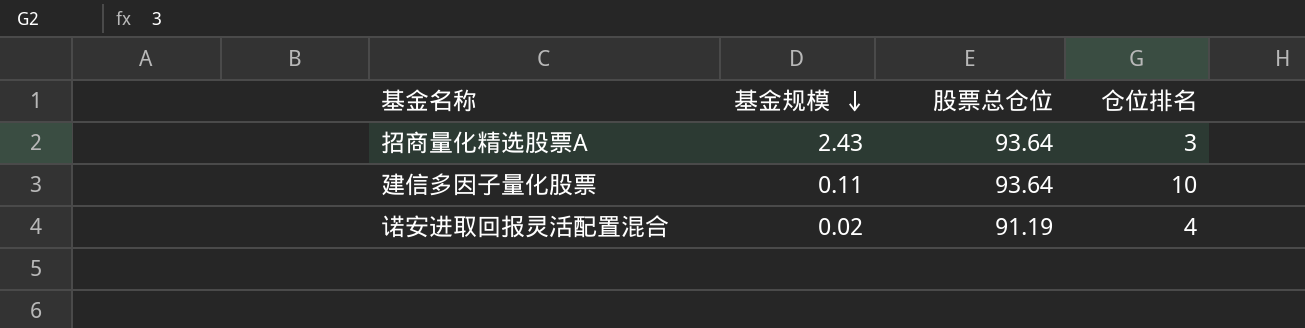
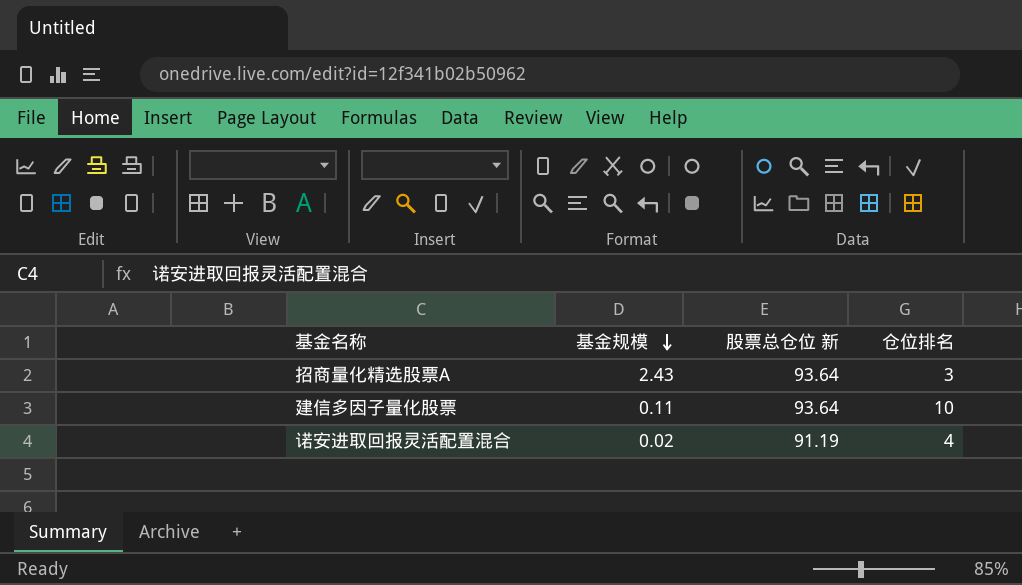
column name: 股票总仓位 -> 股票总仓位 新

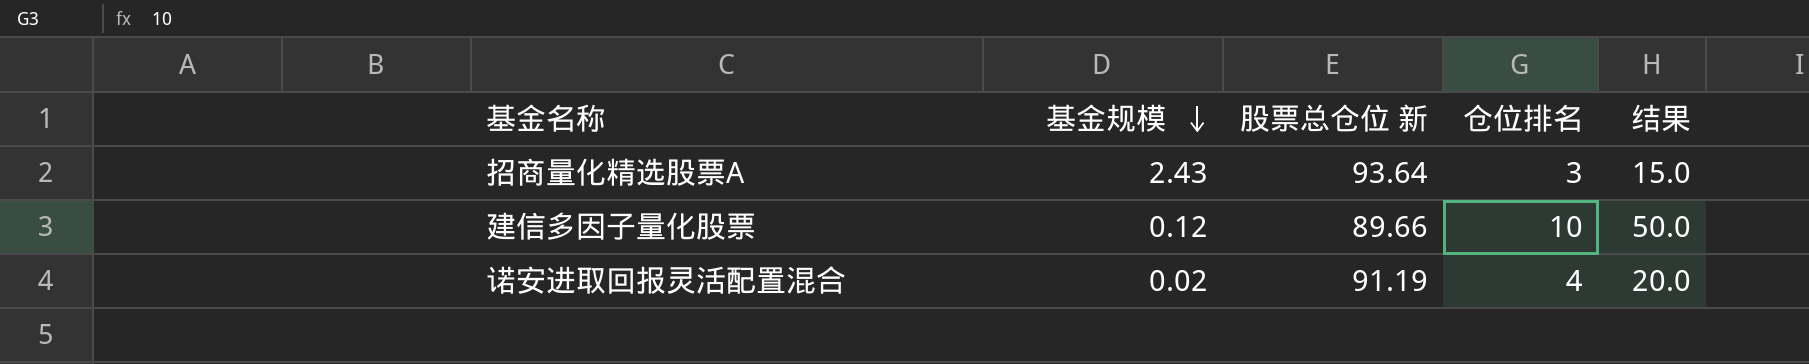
column 结果 | formula: none -> [仓位排名] * 5
建信多因子量化股票 | 基金规模: 0.11 -> 0.12
建信多因子量化股票 | 股票总仓位 新: 93.64 -> 89.66

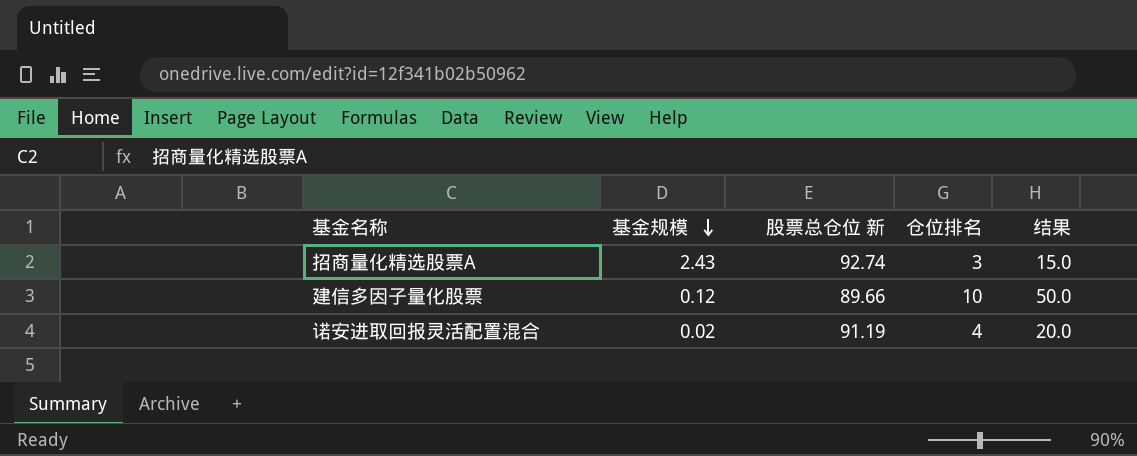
招商量化精选股票A | 股票总仓位 新: 93.64 -> 92.74

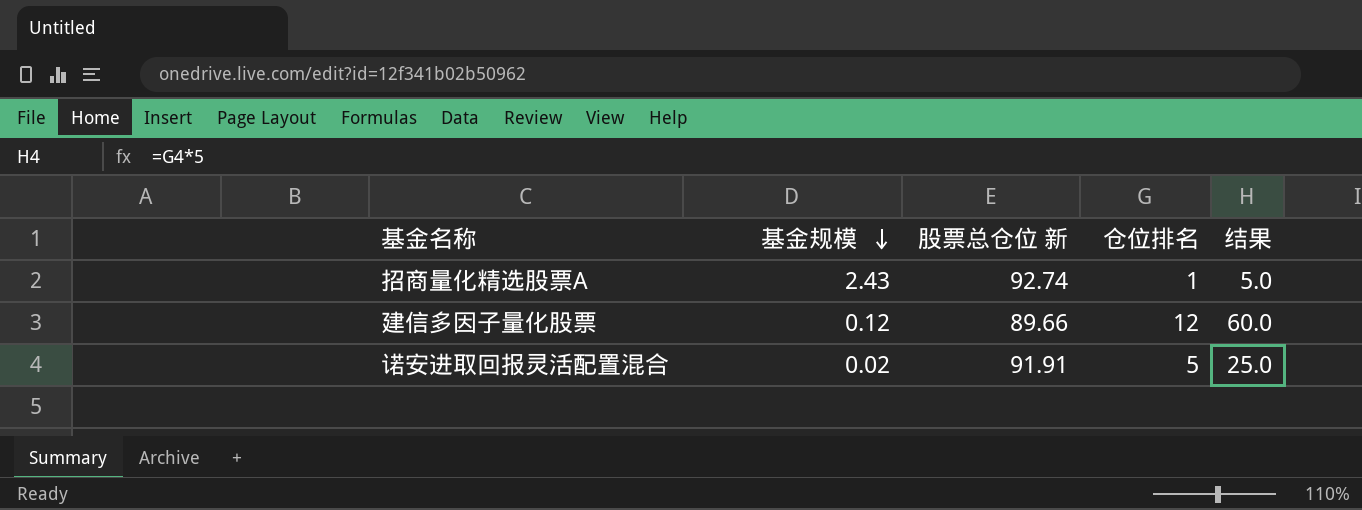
招商量化精选股票A | 仓位排名: 3 -> 1
招商量化精选股票A | 结果: 15.0 -> 5.0
建信多因子量化股票 | 仓位排名: 10 -> 12
建信多因子量化股票 | 结果: 50.0 -> 60.0
诺安进取回报灵活配置混合 | 股票总仓位 新: 91.19 -> 91.91
诺安进取回报灵活配置混合 | 仓位排名: 4 -> 5
诺安进取回报灵活配置混合 | 结果: 20.0 -> 25.0

